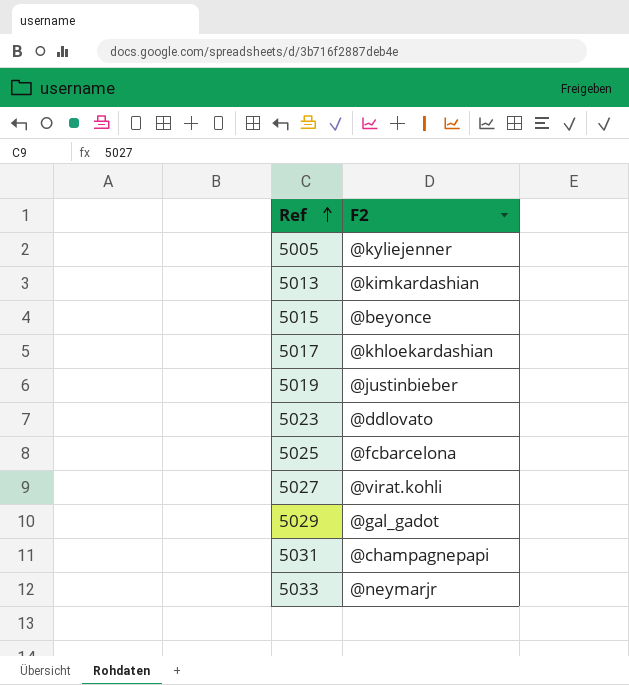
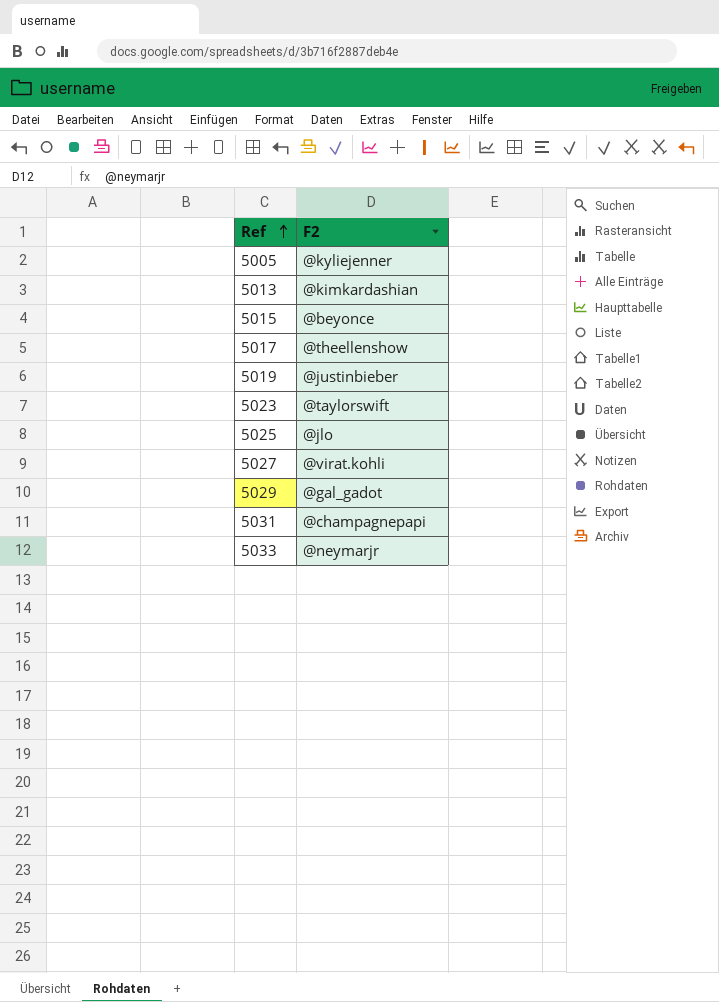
5017 | F2: @khloekardashian -> @theellenshow
5023 | F2: @ddlovato -> @taylorswift
5025 | F2: @fcbarcelona -> @jlo

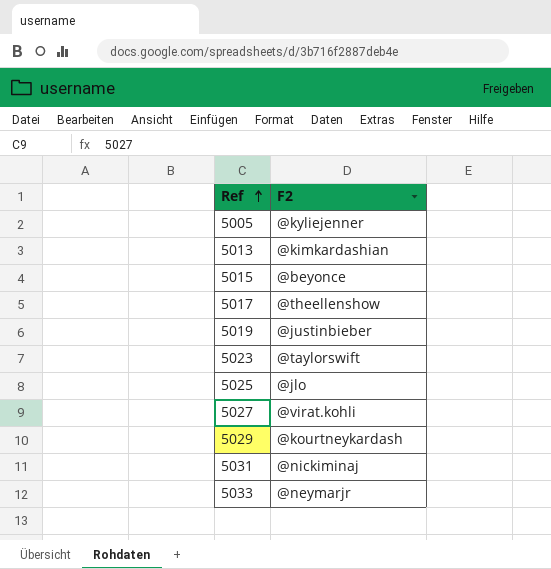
5029 | F2: @gal_gadot -> @kourtneykardash
5031 | F2: @champagnepapi -> @nickiminaj

